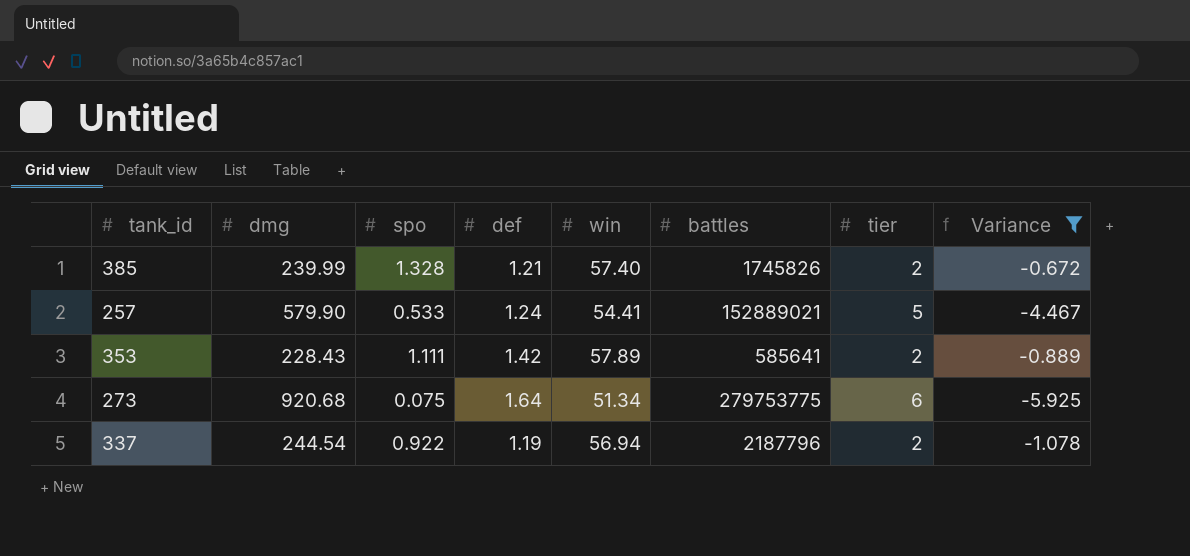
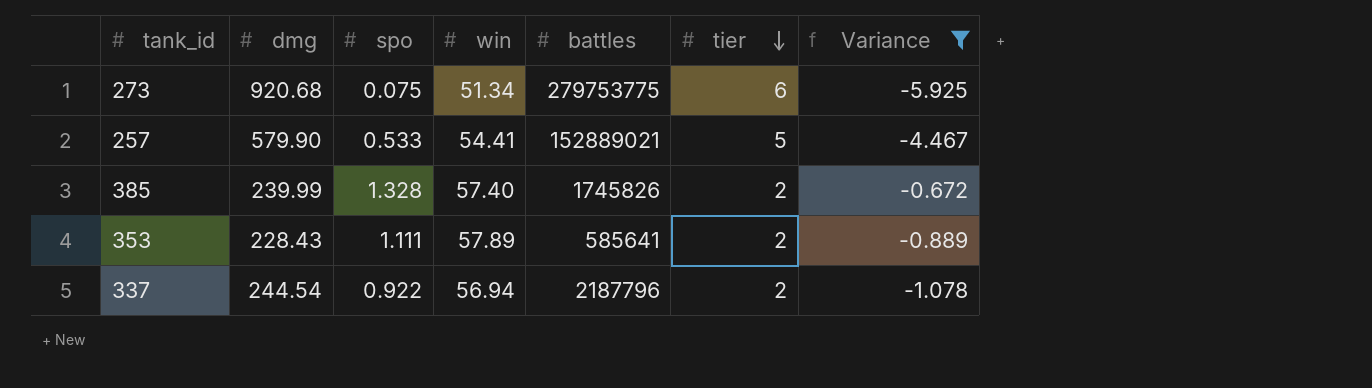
row order: none -> tier descending
column def | position: 4 -> none

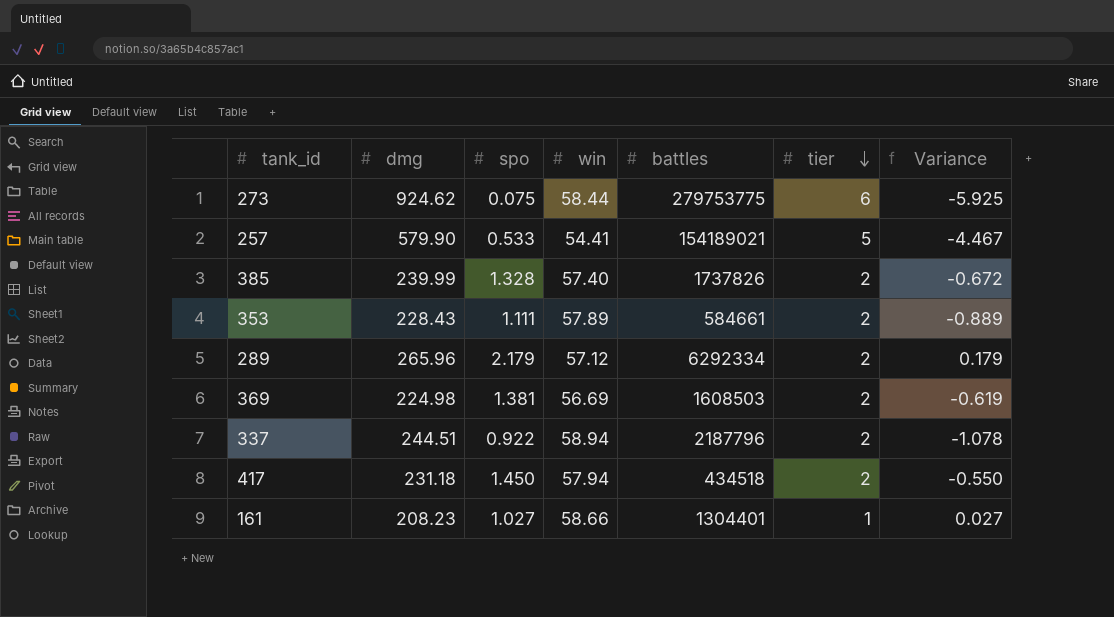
filter: Variance <= -0.672 -> none
273 | dmg: 920.68 -> 924.62
273 | win: 51.34 -> 58.44
257 | battles: 152889021 -> 154189021
385 | battles: 1745826 -> 1737826
353 | battles: 585641 -> 584661
337 | dmg: 244.54 -> 244.51
337 | win: 56.94 -> 58.94

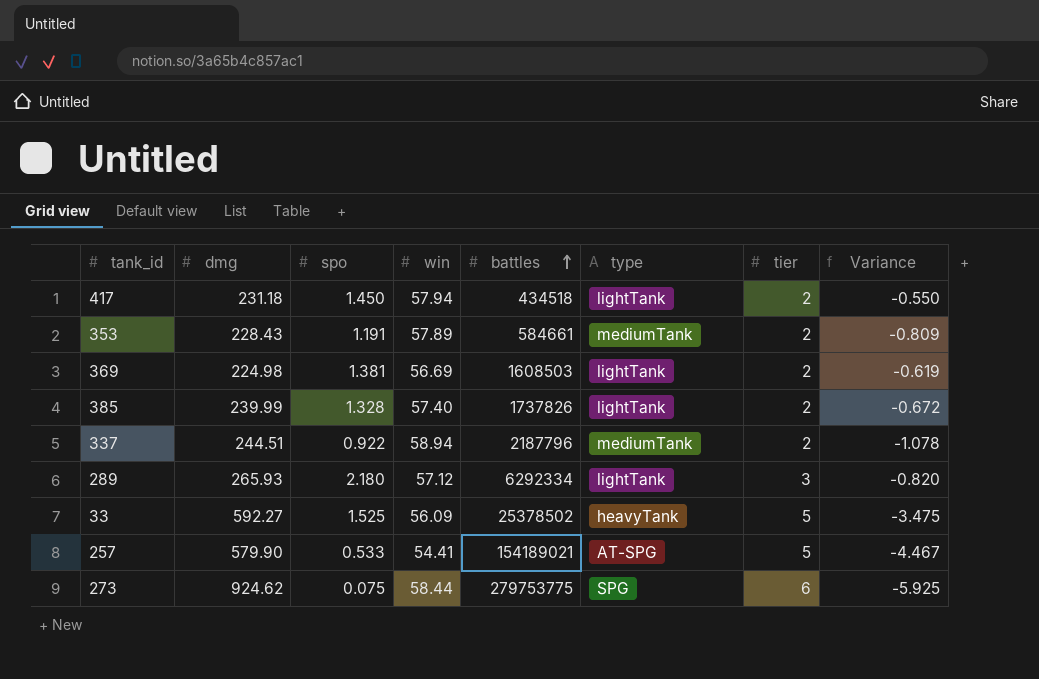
row order: tier descending -> battles ascending
column type | position: none -> 6
row 161: 208.23 | 1.027 | 58.66 | 1304401 | 1 | 0.027 -> none
353 | spo: 1.111 -> 1.191
353 | Variance: -0.889 -> -0.809
289 | dmg: 265.96 -> 265.93
289 | spo: 2.179 -> 2.180
289 | tier: 2 -> 3
289 | Variance: 0.179 -> -0.820
row 33: none -> 592.27 | 1.525 | 56.09 | 25378502 | heavyTank | 5 | -3.475

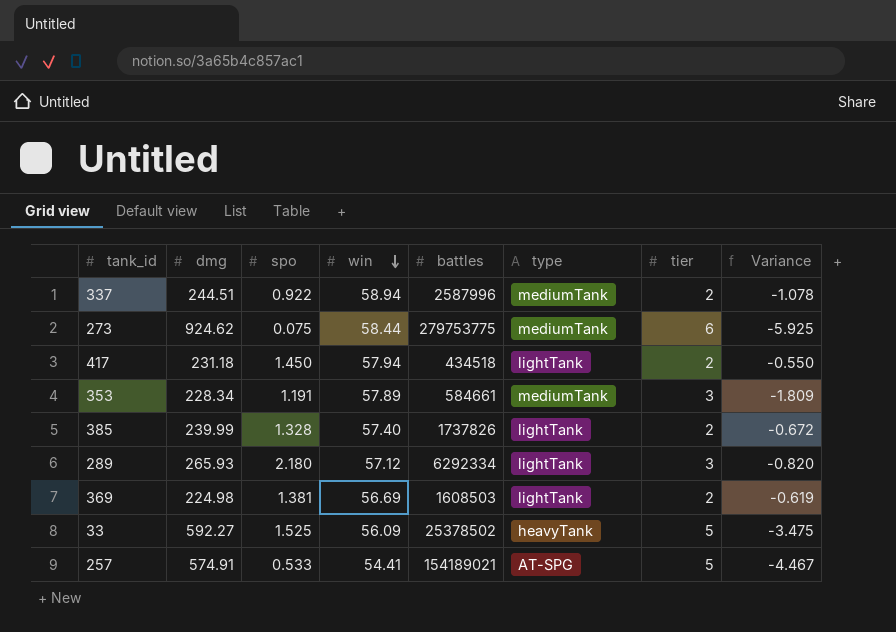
row order: battles ascending -> win descending
337 | battles: 2187796 -> 2587996
273 | type: SPG -> mediumTank
353 | dmg: 228.43 -> 228.34
353 | tier: 2 -> 3
353 | Variance: -0.809 -> -1.809
257 | dmg: 579.90 -> 574.91

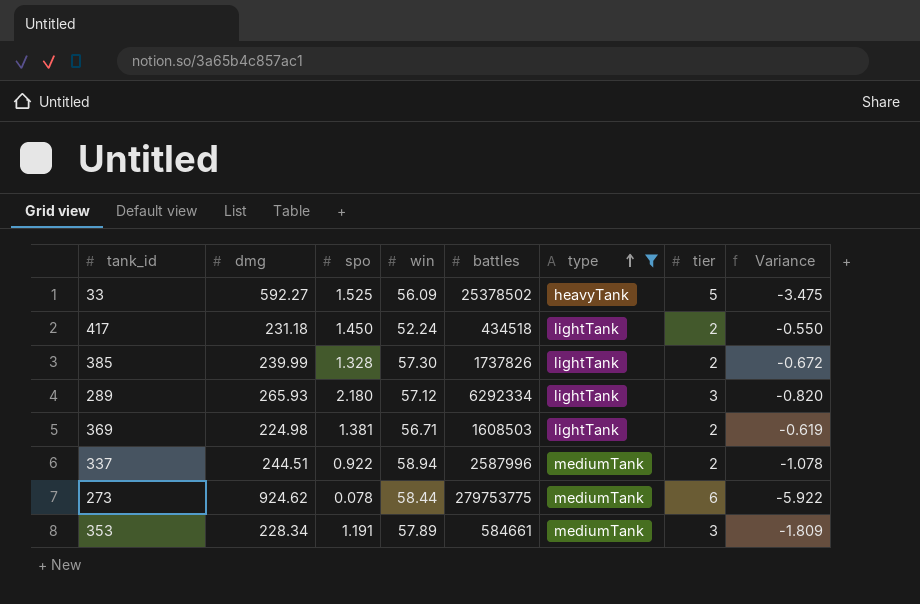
filter: none -> type != AT-SPG
row order: win descending -> type ascending
417 | win: 57.94 -> 52.24
385 | win: 57.40 -> 57.30
369 | win: 56.69 -> 56.71
273 | spo: 0.075 -> 0.078
273 | Variance: -5.925 -> -5.922

